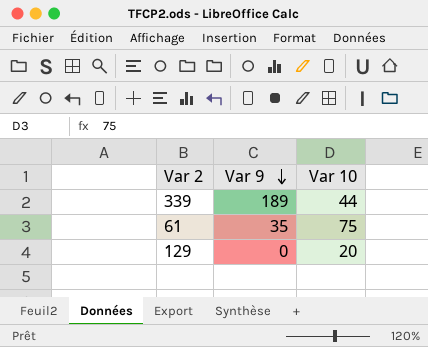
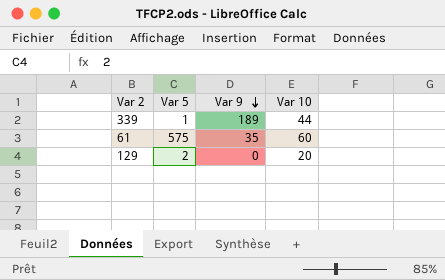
column Var 5 | position: none -> 2
61 | Var 10: 75 -> 60

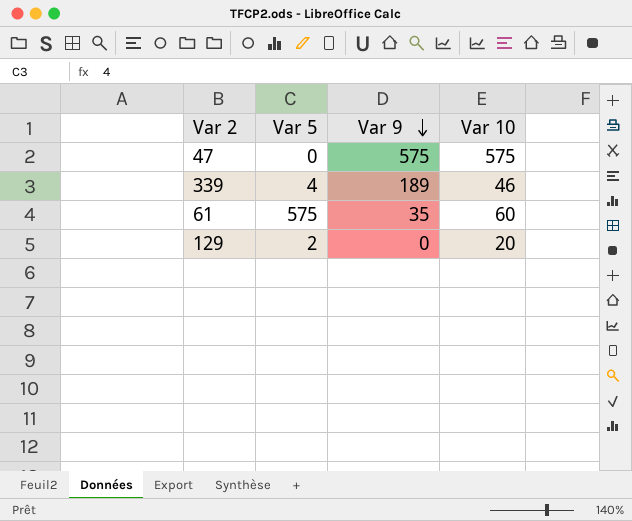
row 47: none -> 0 | 575 | 575
339 | Var 5: 1 -> 4
339 | Var 10: 44 -> 46

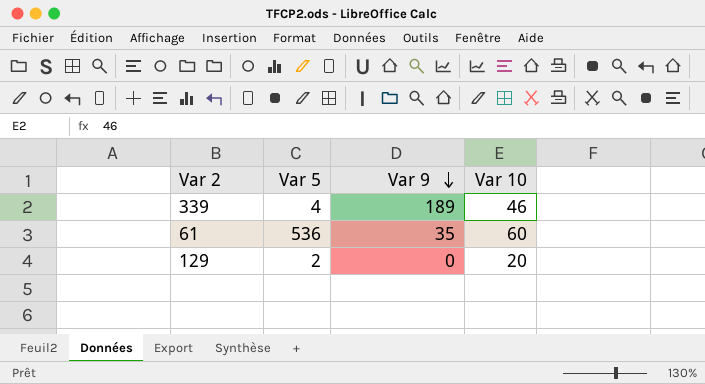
row 47: 0 | 575 | 575 -> none
61 | Var 5: 575 -> 536

